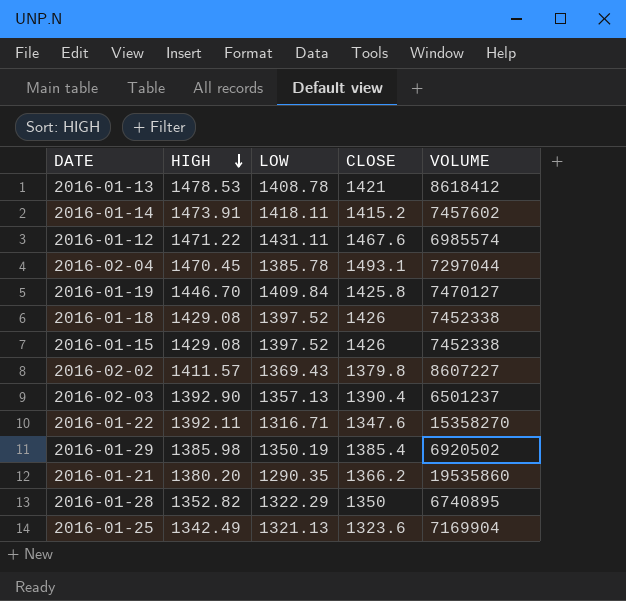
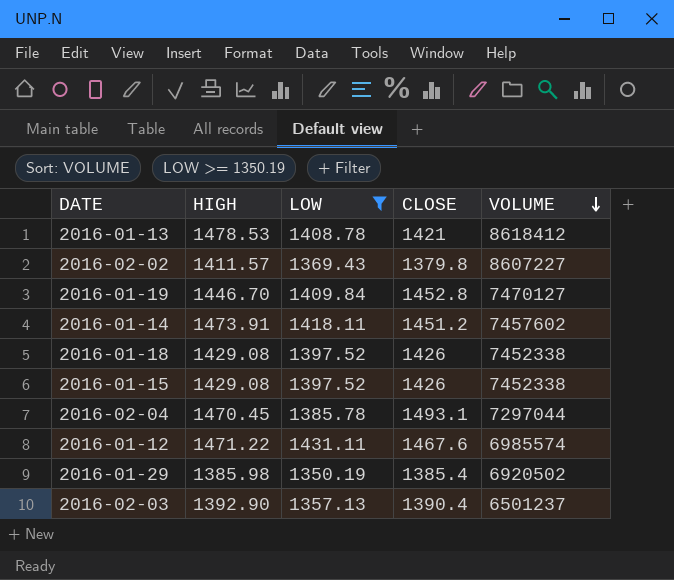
filter: none -> LOW >= 1350.19
row order: HIGH descending -> VOLUME descending
2016-01-19 | CLOSE: 1425.8 -> 1452.8
2016-01-14 | CLOSE: 1415.2 -> 1451.2

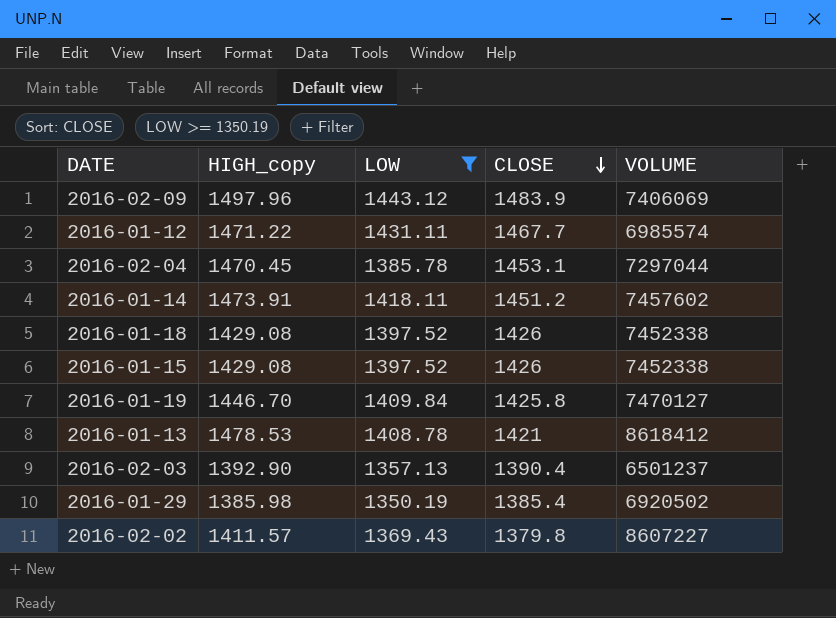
row order: VOLUME descending -> CLOSE descending
column name: HIGH -> HIGH_copy
row 2016-02-09: none -> 1497.96 | 1443.12 | 1483.9 | 7406069
2016-01-12 | CLOSE: 1467.6 -> 1467.7
2016-02-04 | CLOSE: 1493.1 -> 1453.1
2016-01-19 | CLOSE: 1452.8 -> 1425.8

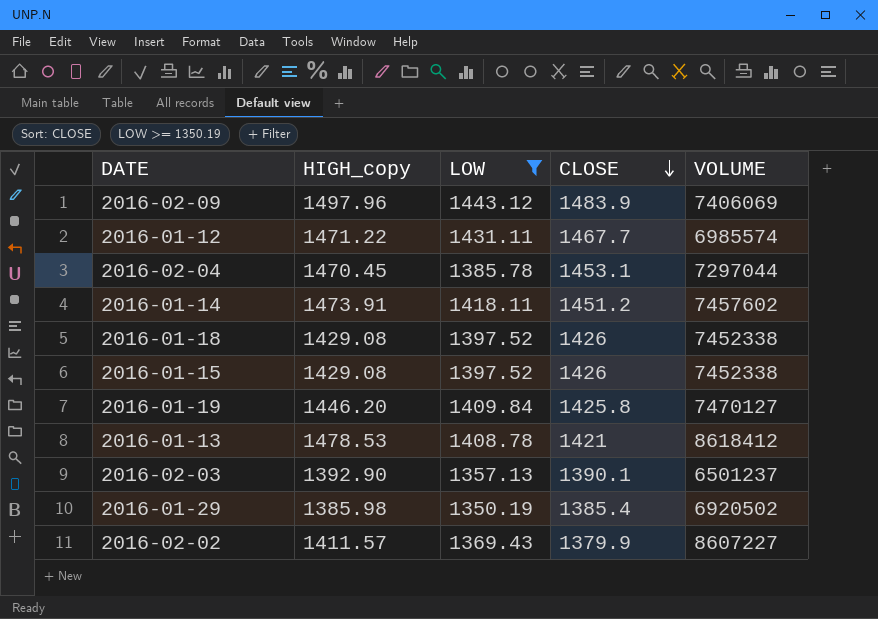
2016-01-19 | HIGH_copy: 1446.70 -> 1446.20
2016-02-03 | CLOSE: 1390.4 -> 1390.1
2016-02-02 | CLOSE: 1379.8 -> 1379.9

